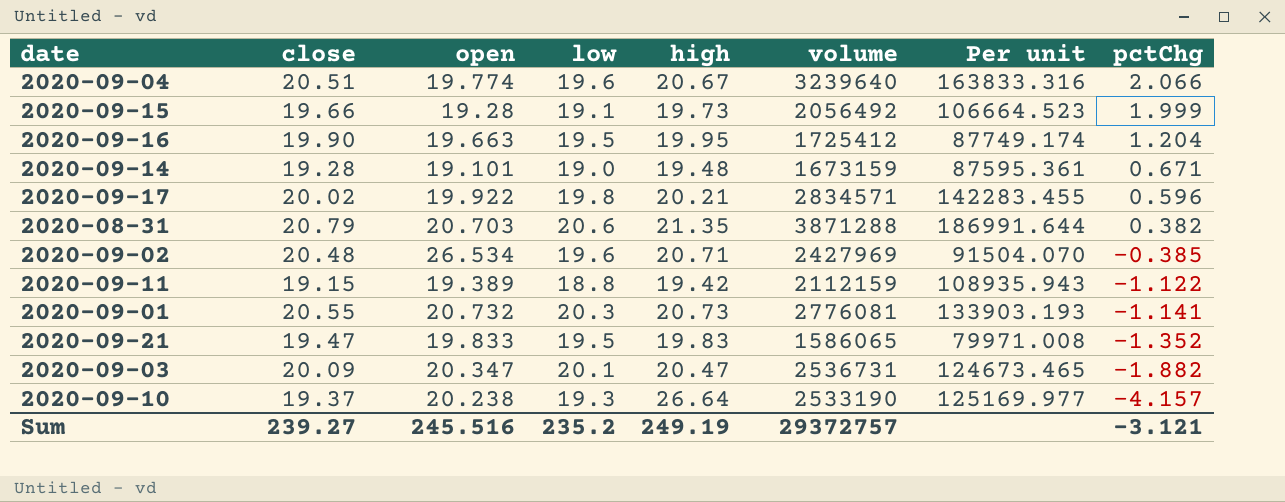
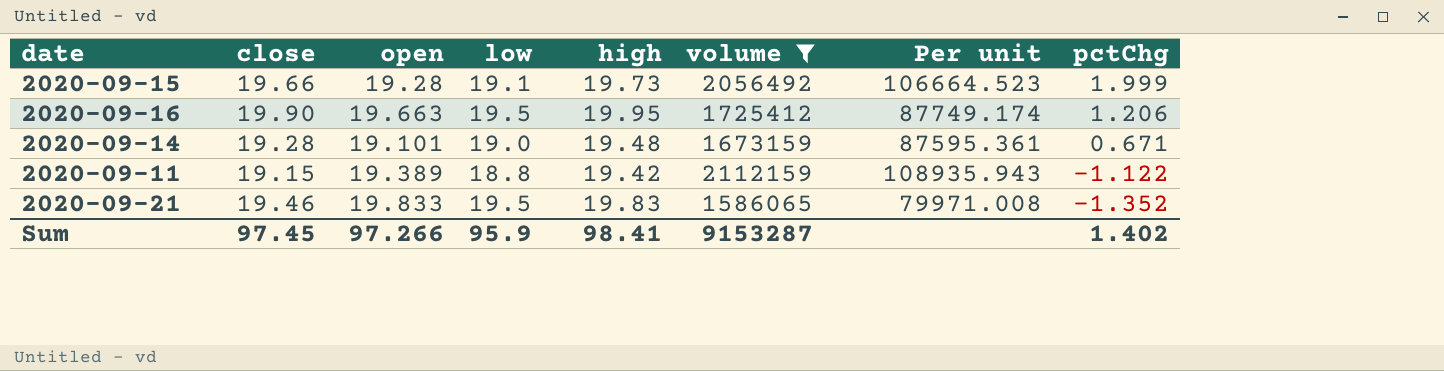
filter: none -> volume <= 2112159
2020-09-16 | pctChg: 1.204 -> 1.206
2020-09-21 | close: 19.47 -> 19.46
Sum | close: 239.27 -> 97.45
Sum | open: 245.516 -> 97.266
Sum | low: 235.2 -> 95.9
Sum | high: 249.19 -> 98.41
Sum | volume: 29372757 -> 9153287
Sum | pctChg: -3.121 -> 1.402

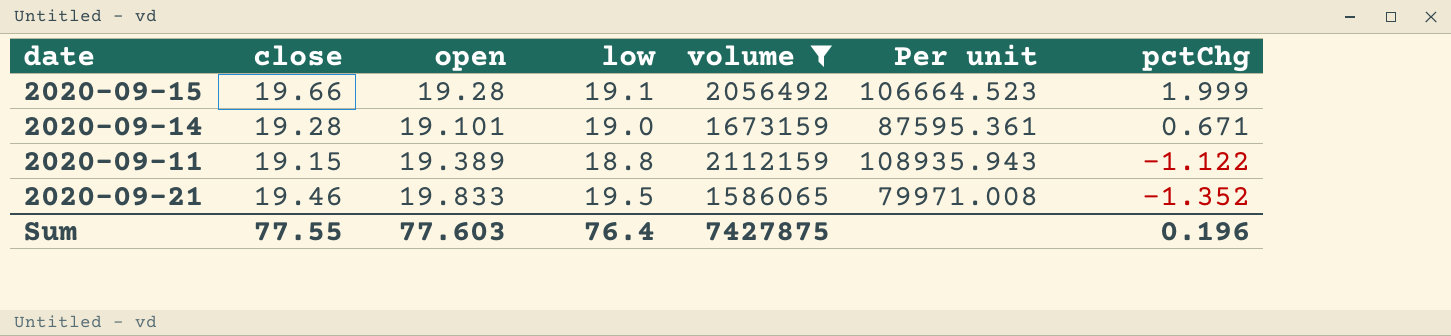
column high | position: 5 -> none
row 2020-09-16: 19.90 | 19.663 | 19.5 | 19.95 | 1725412 | 87749.174 | 1.206 -> none
Sum | close: 97.45 -> 77.55
Sum | open: 97.266 -> 77.603
Sum | low: 95.9 -> 76.4
Sum | volume: 9153287 -> 7427875
Sum | pctChg: 1.402 -> 0.196

